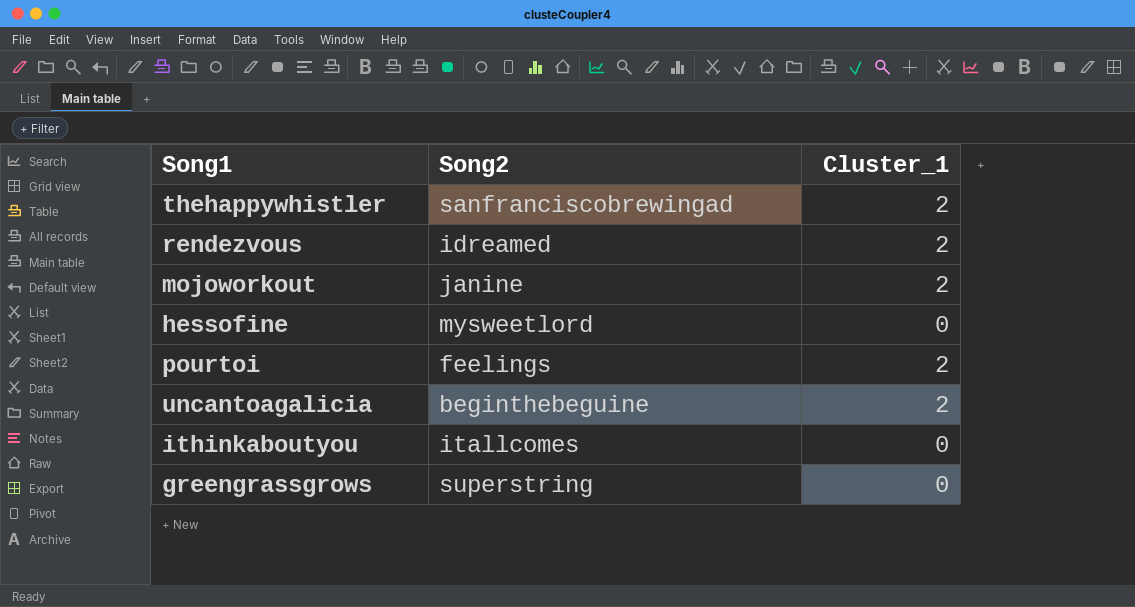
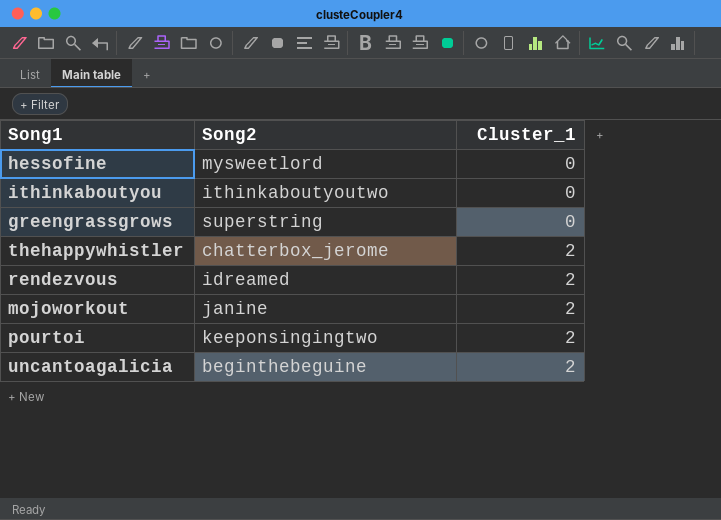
row order: none -> Cluster_1 ascending
ithinkaboutyou | Song2: itallcomes -> ithinkaboutyoutwo
thehappywhistler | Song2: sanfranciscobrewingad -> chatterbox_jerome
pourtoi | Song2: feelings -> keeponsingingtwo

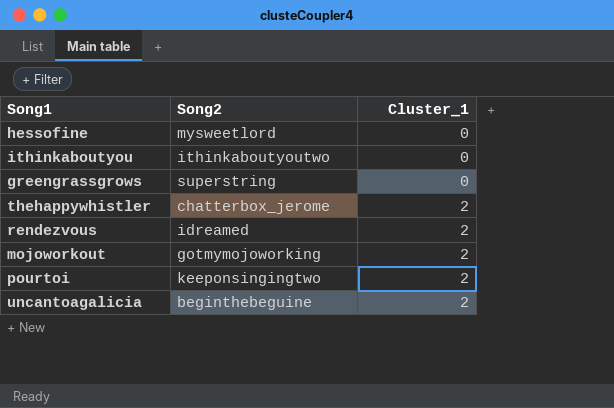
mojoworkout | Song2: janine -> gotmymojoworking

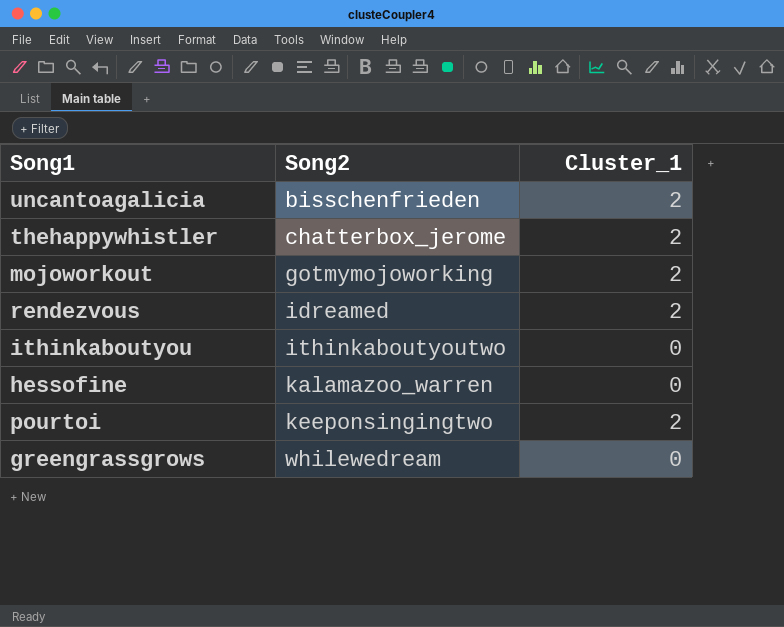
row order: Cluster_1 ascending -> Song2 ascending
uncantoagalicia | Song2: beginthebeguine -> bisschenfrieden
hessofine | Song2: mysweetlord -> kalamazoo_warren
greengrassgrows | Song2: superstring -> whilewedream

